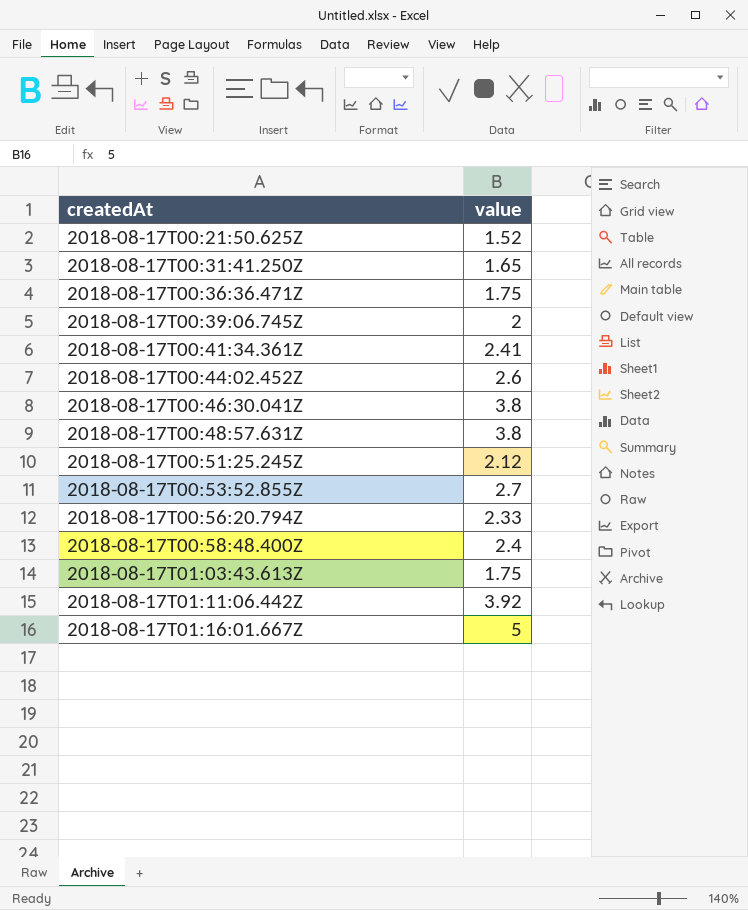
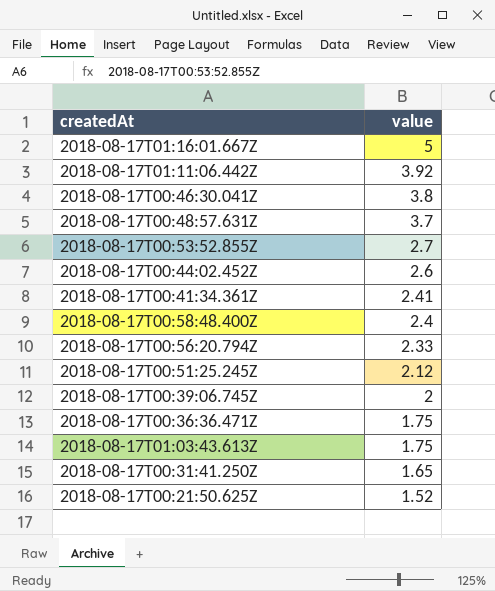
row order: createdAt ascending -> value descending
2018-08-17T00:48:57.631Z | value: 3.8 -> 3.7

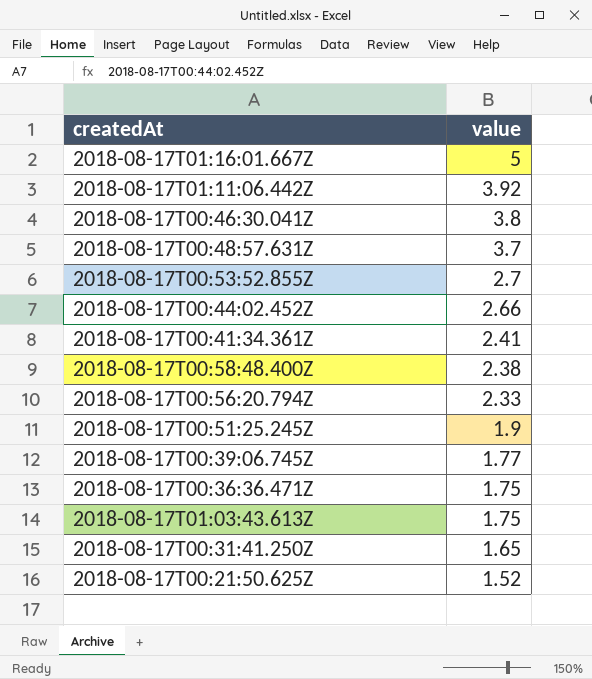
2018-08-17T00:44:02.452Z | value: 2.6 -> 2.66
2018-08-17T00:58:48.400Z | value: 2.4 -> 2.38
2018-08-17T00:51:25.245Z | value: 2.12 -> 1.9
2018-08-17T00:39:06.745Z | value: 2 -> 1.77

